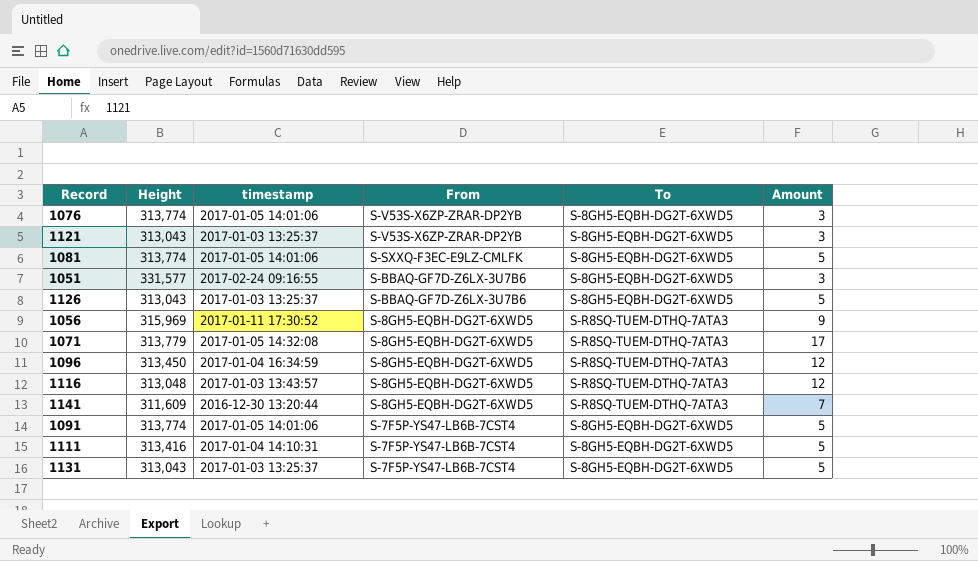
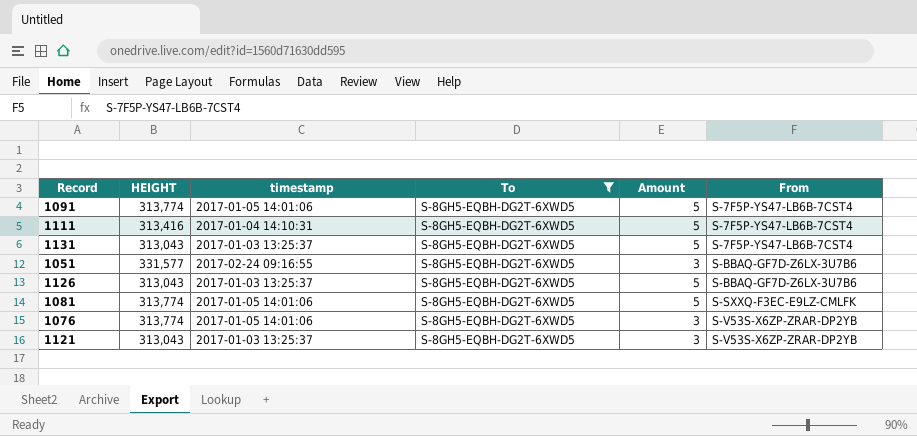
filter: none -> To = S-8GH5-EQBH-DG2T-6XWD5
row order: From descending -> From ascending
column name: Height -> HEIGHT
column From | position: 4 -> 6

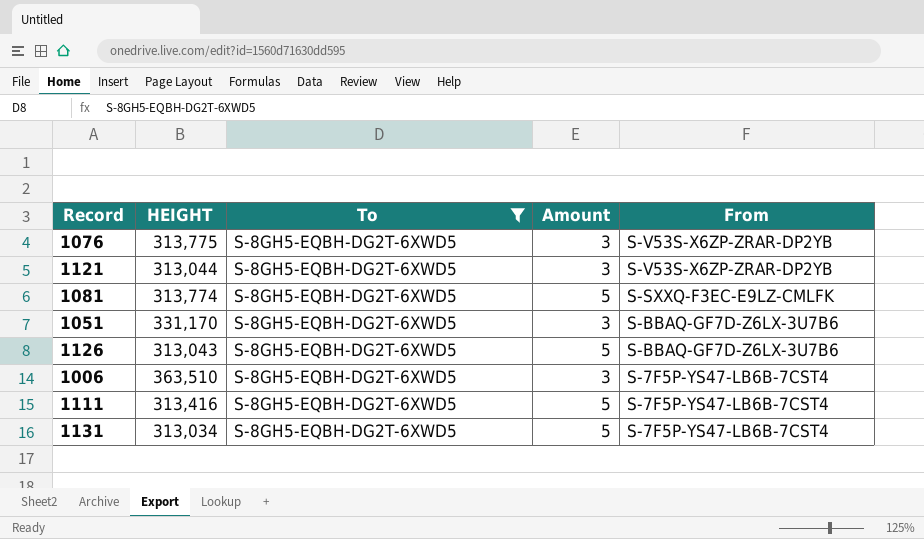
row order: From ascending -> From descending
column timestamp | position: 3 -> none
row 1091: 313,774 | 2017-01-05 14:01:06 | S-8GH5-EQBH-DG2T-6XWD5 | 5 | S-7F5P-YS47-LB6B-7CST4 -> none
1076 | HEIGHT: 313,774 -> 313,775
1121 | HEIGHT: 313,043 -> 313,044
1051 | HEIGHT: 331,577 -> 331,170
row 1006: none -> 363,510 | S-8GH5-EQBH-DG2T-6XWD5 | 3 | S-7F5P-YS47-LB6B-7CST4
1131 | HEIGHT: 313,043 -> 313,034

